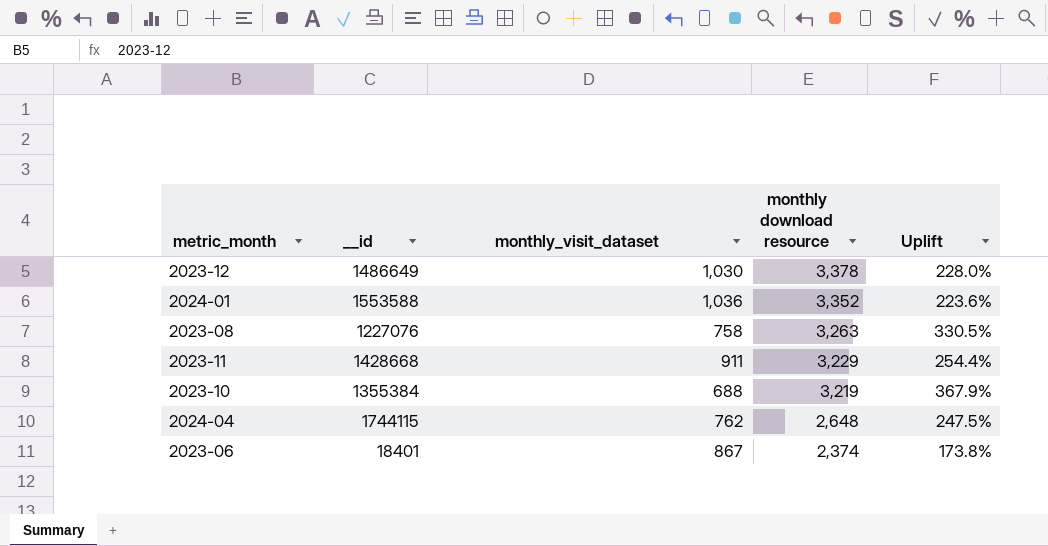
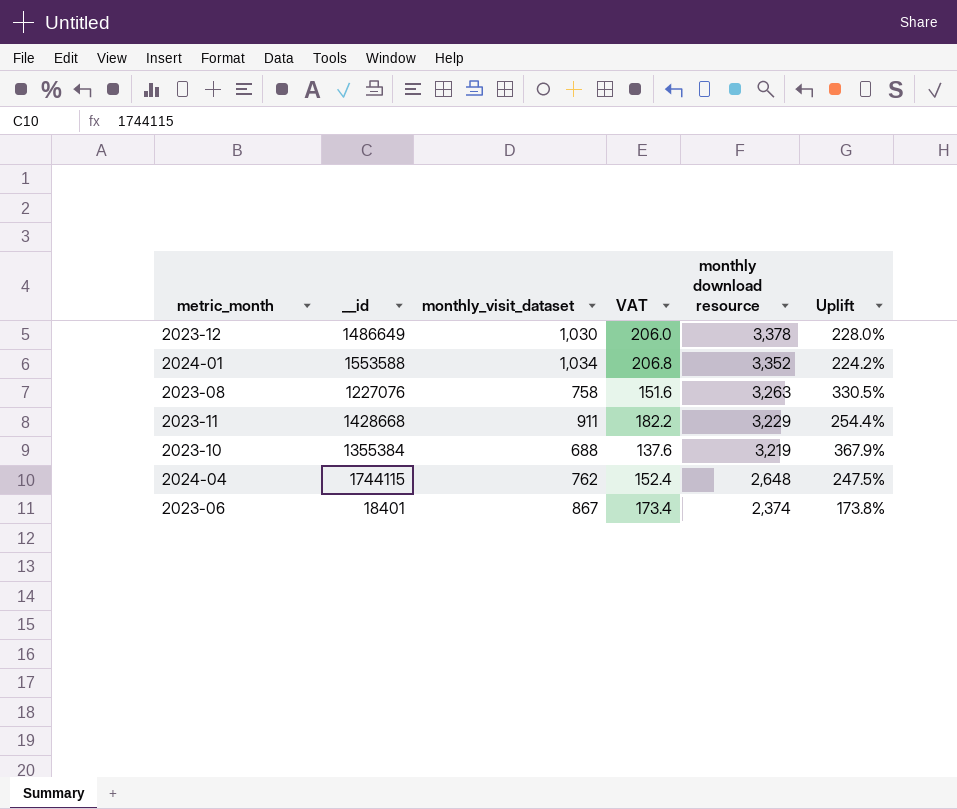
column VAT | formula: none -> [monthly_visit_dataset] * 0.2
2024-01 | monthly_visit_dataset: 1,036 -> 1,034
2024-01 | Uplift: 223.6% -> 224.2%

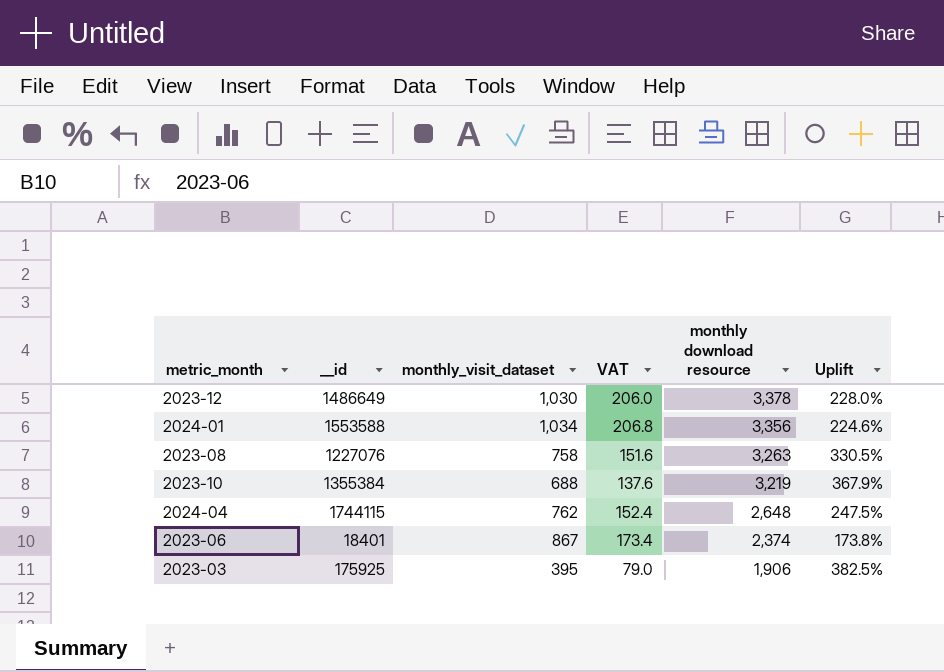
row 2023-11: 1428668 | 911 | 182.2 | 3,229 | 254.4% -> none
2024-01 | monthly download resource: 3,352 -> 3,356
2024-01 | Uplift: 224.2% -> 224.6%
row 2023-03: none -> 175925 | 395 | 79.0 | 1,906 | 382.5%

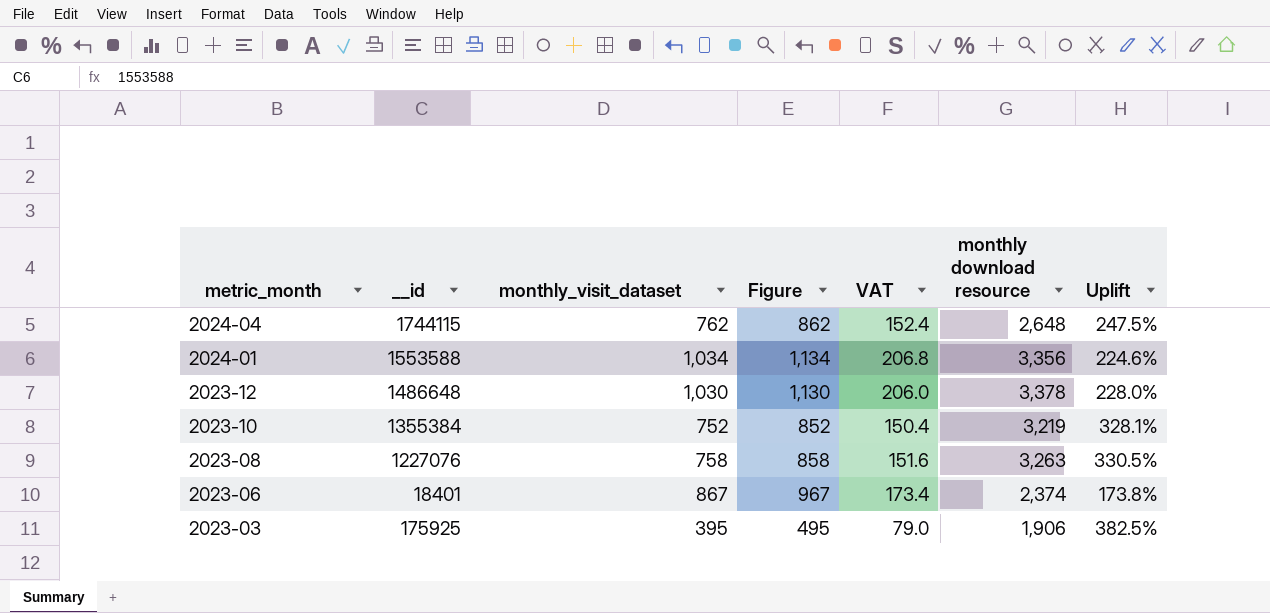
row order: monthly download resource descending -> metric_month descending
column Figure | formula: none -> [monthly_visit_dataset] + 100
2023-12 | __id: 1486649 -> 1486648
2023-10 | monthly_visit_dataset: 688 -> 752
2023-10 | VAT: 137.6 -> 150.4
2023-10 | Uplift: 367.9% -> 328.1%

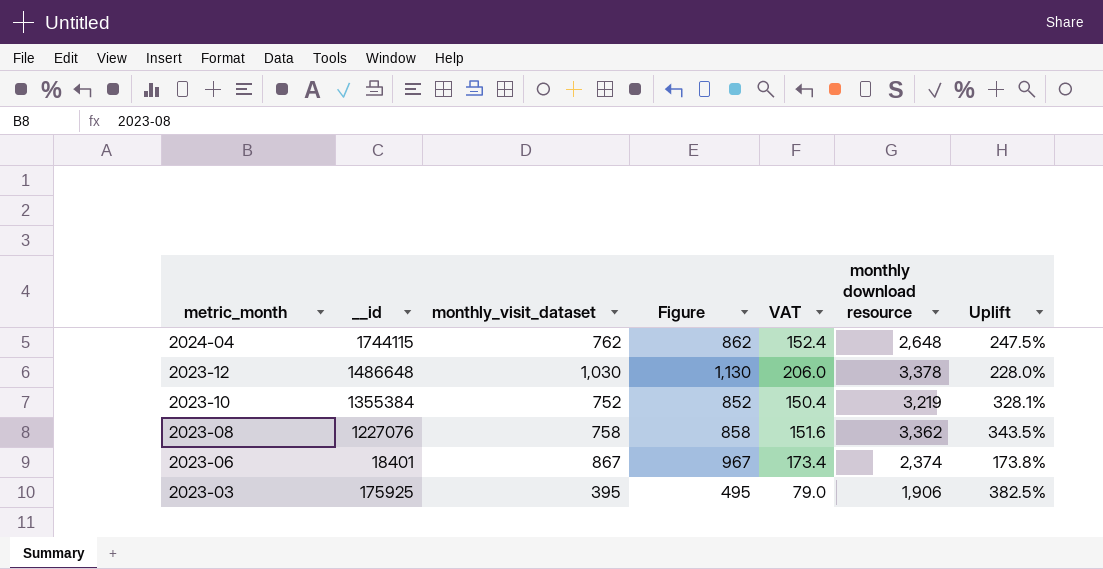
row 2024-01: 1553588 | 1,034 | 1,134 | 206.8 | 3,356 | 224.6% -> none
2023-08 | monthly download resource: 3,263 -> 3,362
2023-08 | Uplift: 330.5% -> 343.5%

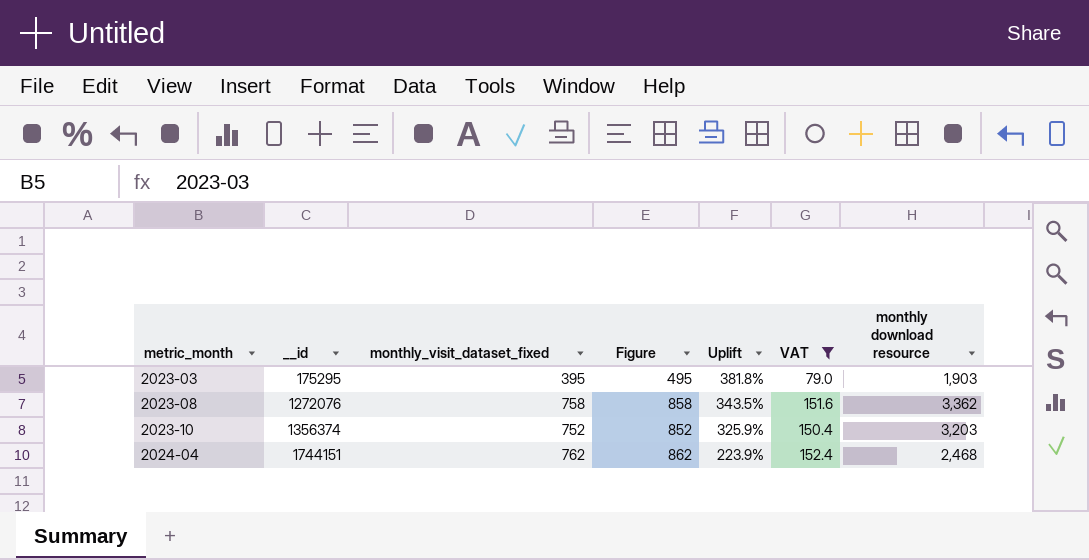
filter: none -> VAT <= 152.4
row order: metric_month descending -> metric_month ascending
column name: monthly_visit_dataset -> monthly_visit_dataset_fixed
column Uplift | position: 7 -> 5
2023-03 | __id: 175925 -> 175295
2023-03 | Uplift: 382.5% -> 381.8%
2023-03 | monthly download resource: 1,906 -> 1,903
2023-08 | __id: 1227076 -> 1272076
2023-10 | __id: 1355384 -> 1356374
2023-10 | Uplift: 328.1% -> 325.9%
2023-10 | monthly download resource: 3,219 -> 3,203
2024-04 | __id: 1744115 -> 1744151
2024-04 | Uplift: 247.5% -> 223.9%
2024-04 | monthly download resource: 2,648 -> 2,468

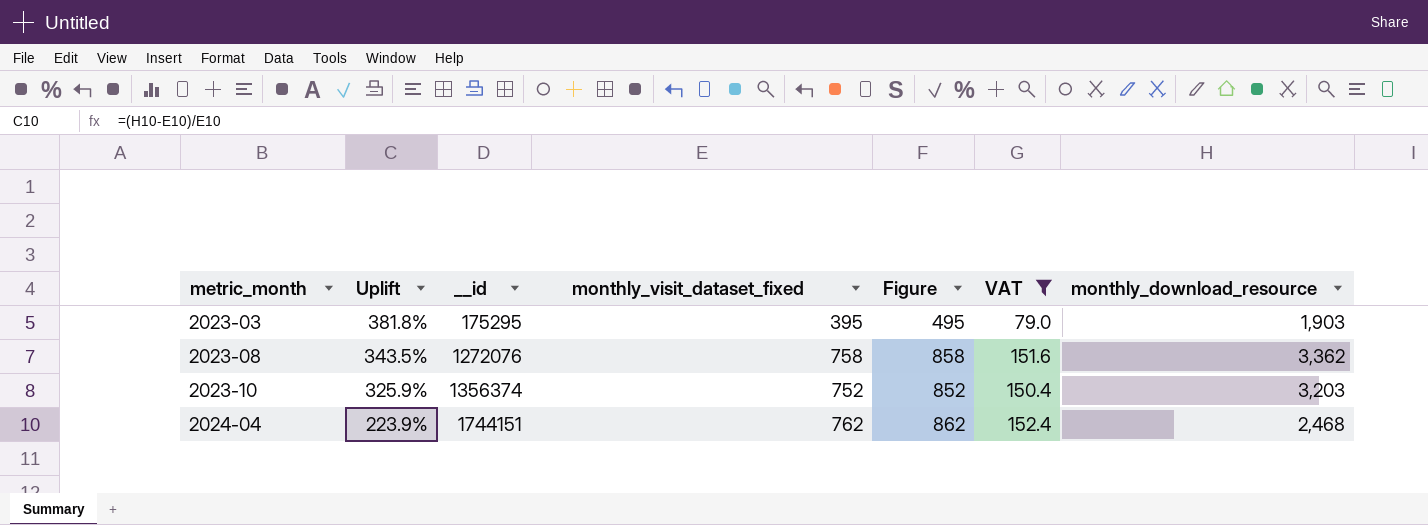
column Uplift | position: 5 -> 2
column name: monthly download resource -> monthly_download_resource

